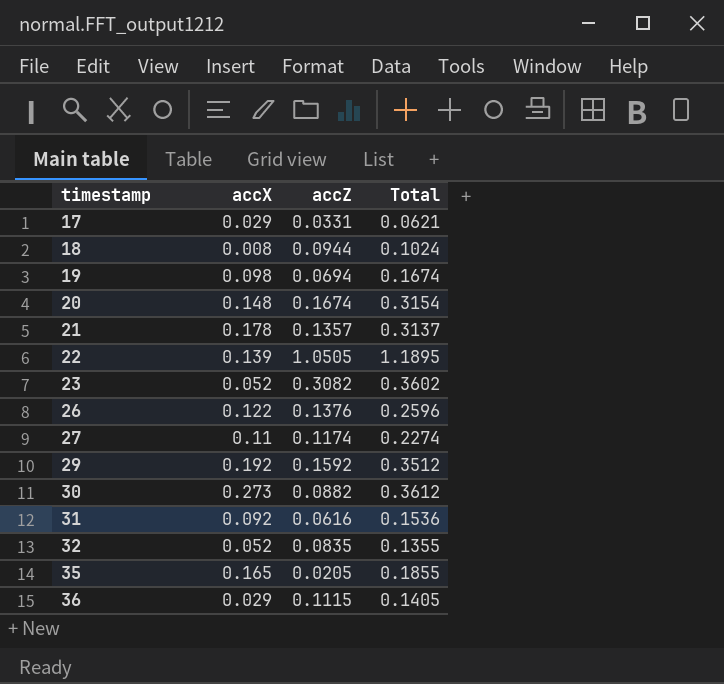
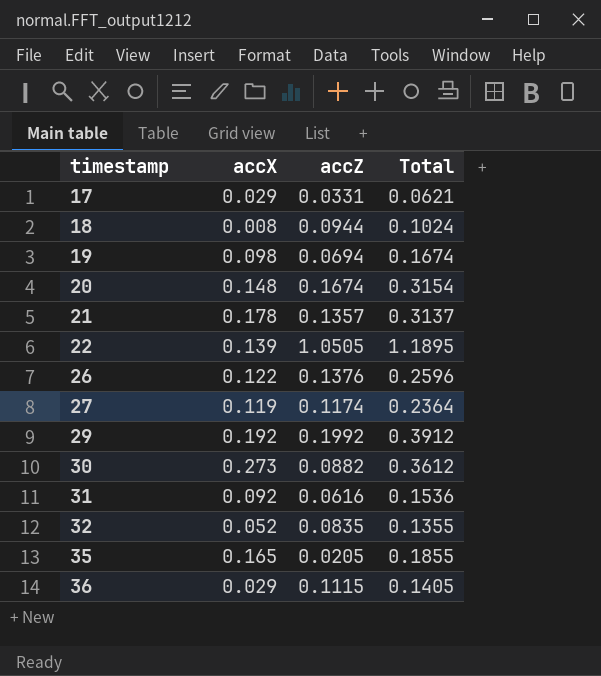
row 23: 0.052 | 0.3082 | 0.3602 -> none
27 | accX: 0.11 -> 0.119
27 | Total: 0.2274 -> 0.2364
29 | accZ: 0.1592 -> 0.1992
29 | Total: 0.3512 -> 0.3912

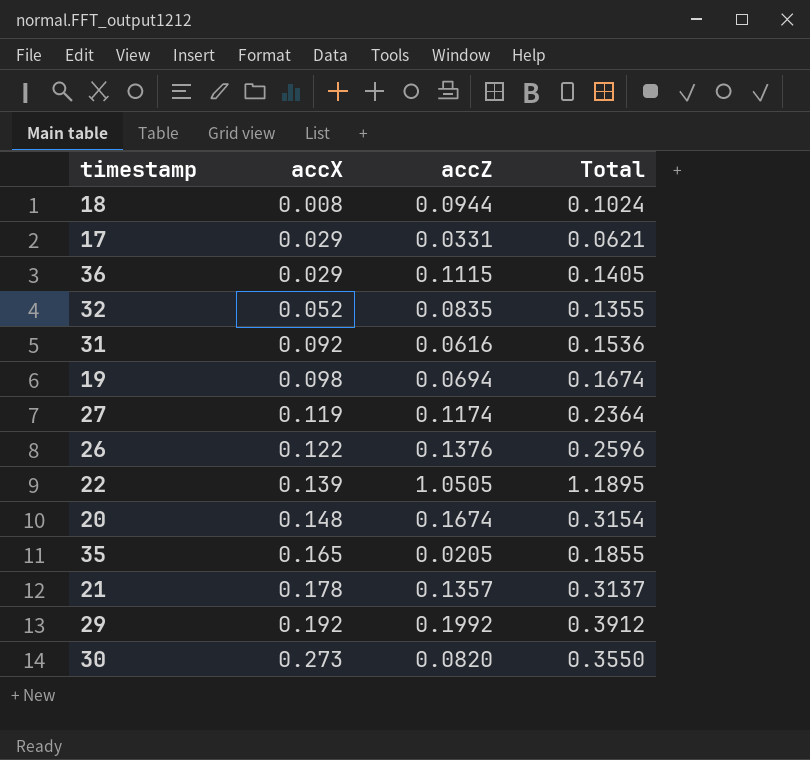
row order: timestamp ascending -> accX ascending
30 | accZ: 0.0882 -> 0.0820
30 | Total: 0.3612 -> 0.3550

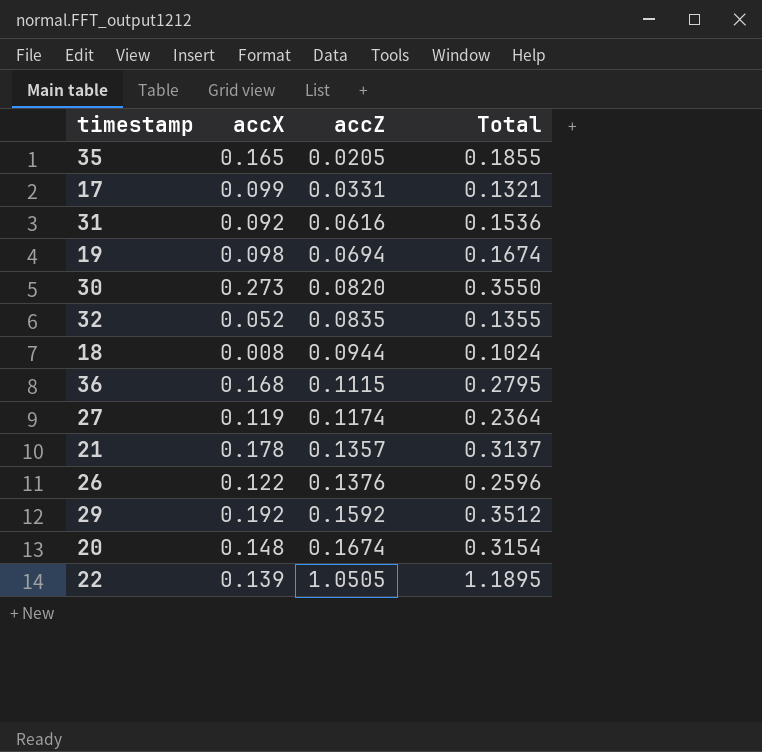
row order: accX ascending -> accZ ascending
17 | accX: 0.029 -> 0.099
17 | Total: 0.0621 -> 0.1321
36 | accX: 0.029 -> 0.168
36 | Total: 0.1405 -> 0.2795
29 | accZ: 0.1992 -> 0.1592
29 | Total: 0.3912 -> 0.3512

